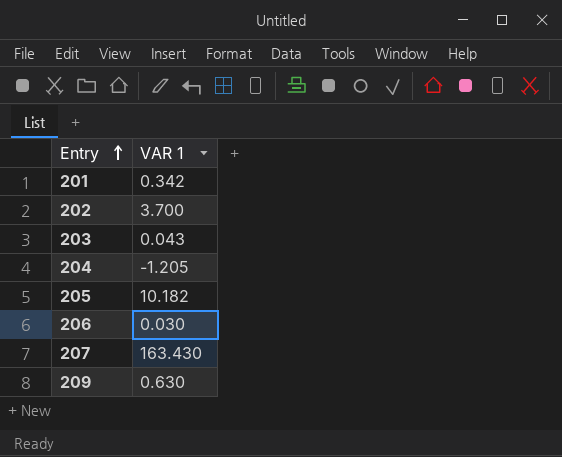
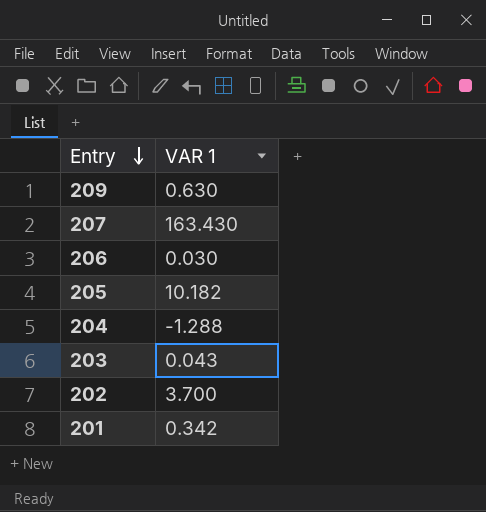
row order: Entry ascending -> Entry descending
204 | VAR 1: -1.205 -> -1.288

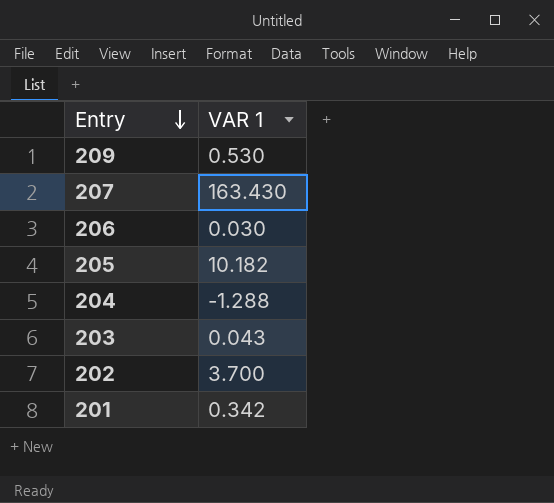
209 | VAR 1: 0.630 -> 0.530

